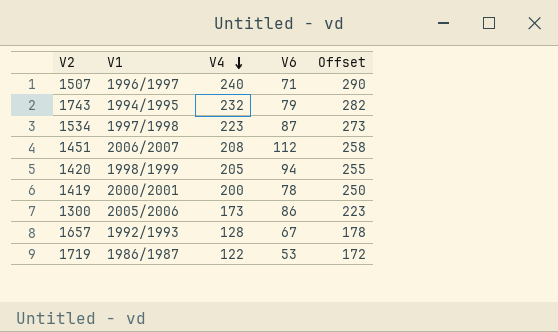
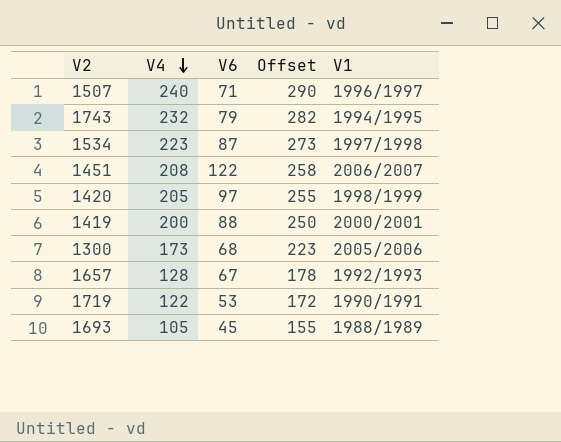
column V1 | position: 2 -> 5
1451 | V6: 112 -> 122
1420 | V6: 94 -> 97
1419 | V6: 78 -> 88
1300 | V6: 86 -> 68
1719 | V1: 1986/1987 -> 1990/1991
row 1693: none -> 105 | 45 | 155 | 1988/1989

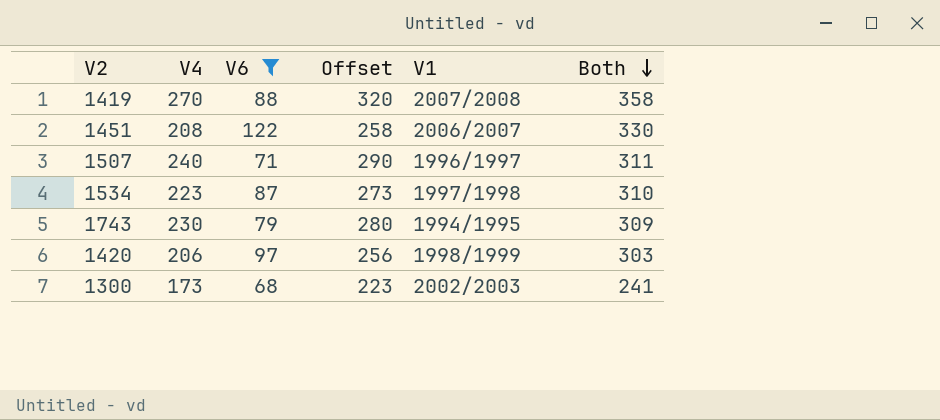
filter: none -> V6 >= 68
row order: V4 descending -> Both descending
column Both | formula: none -> [V4] + [V6]
1419 | V4: 200 -> 270
1419 | Offset: 250 -> 320
1419 | V1: 2000/2001 -> 2007/2008
1743 | V4: 232 -> 230
1743 | Offset: 282 -> 280
1420 | V4: 205 -> 206
1420 | Offset: 255 -> 256
1300 | V1: 2005/2006 -> 2002/2003

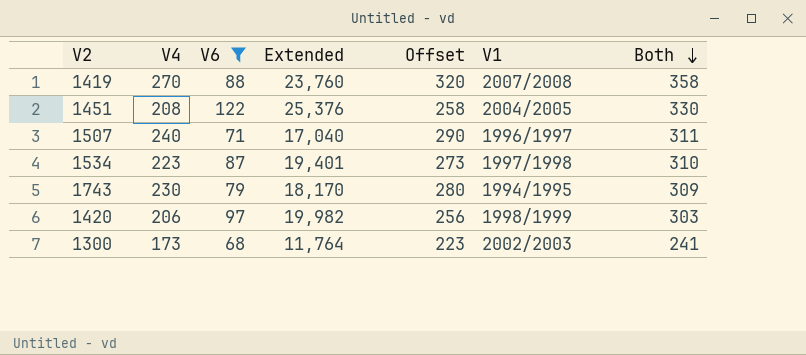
column Extended | formula: none -> [V4] * [V6]
1451 | V1: 2006/2007 -> 2004/2005

